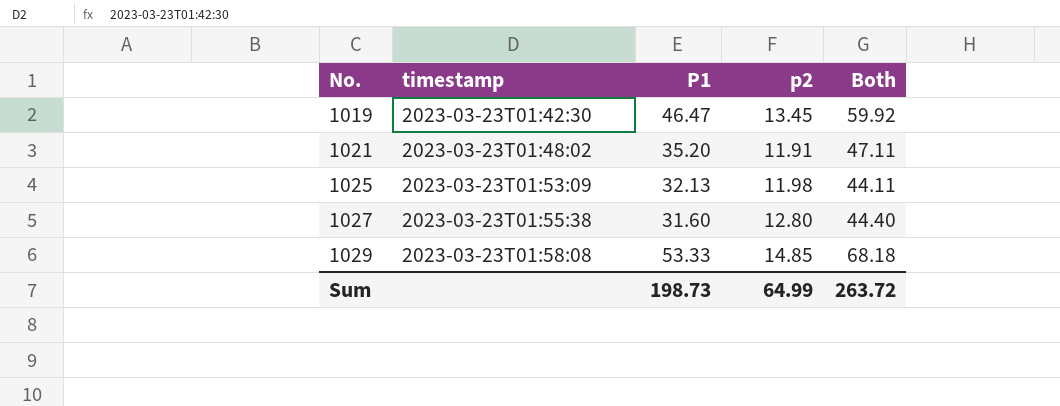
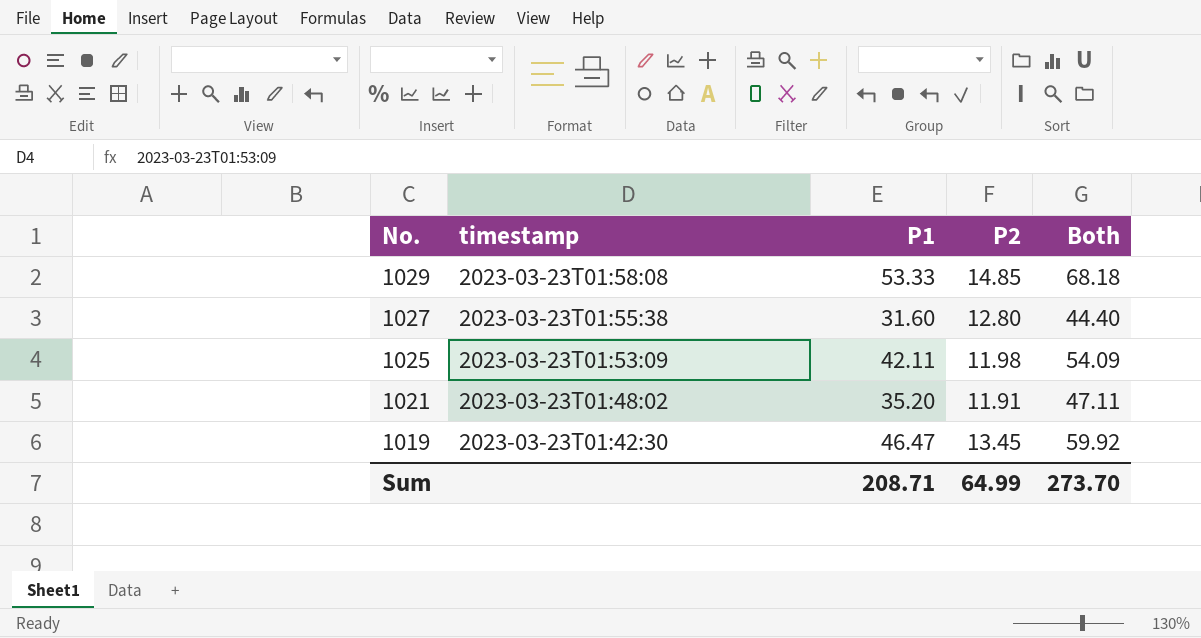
row order: No. ascending -> No. descending
column name: p2 -> P2
1025 | P1: 32.13 -> 42.11
1025 | Both: 44.11 -> 54.09
Sum | P1: 198.73 -> 208.71
Sum | Both: 263.72 -> 273.70

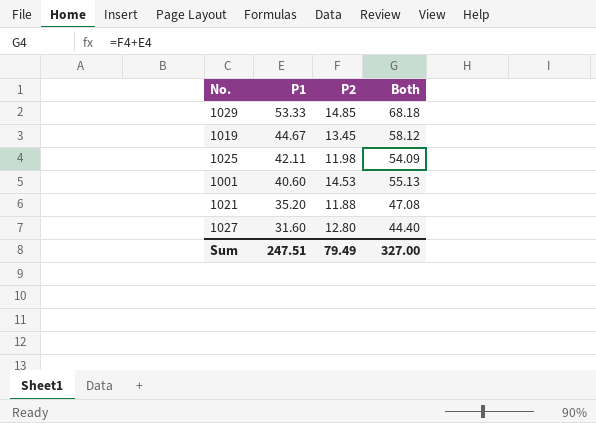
row order: No. descending -> P1 descending
column timestamp | position: 2 -> none
1019 | P1: 46.47 -> 44.67
1019 | Both: 59.92 -> 58.12
row 1001: none -> 40.60 | 14.53 | 55.13
1021 | P2: 11.91 -> 11.88
1021 | Both: 47.11 -> 47.08
Sum | P1: 208.71 -> 247.51
Sum | P2: 64.99 -> 79.49
Sum | Both: 273.70 -> 327.00

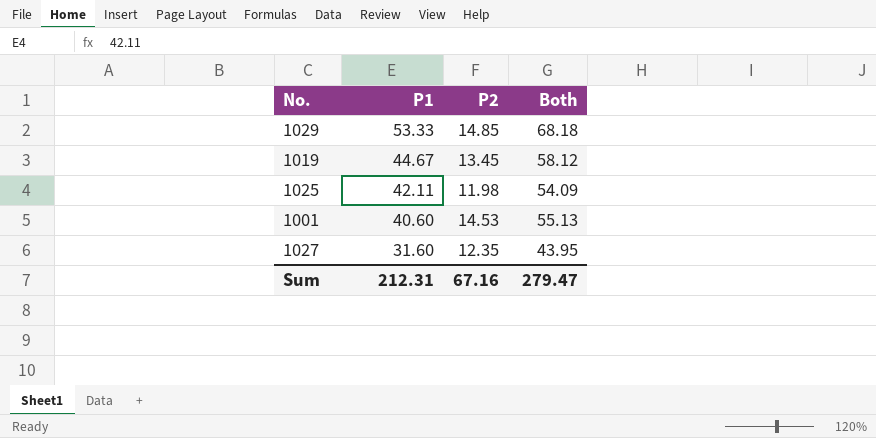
row 1021: 35.20 | 11.88 | 47.08 -> none
1027 | P2: 12.80 -> 12.35
1027 | Both: 44.40 -> 43.95
Sum | P1: 247.51 -> 212.31
Sum | P2: 79.49 -> 67.16
Sum | Both: 327.00 -> 279.47

